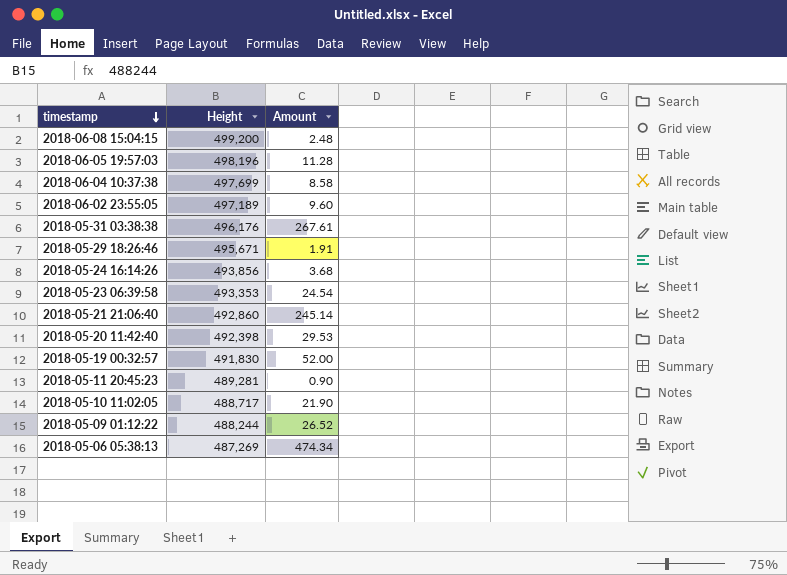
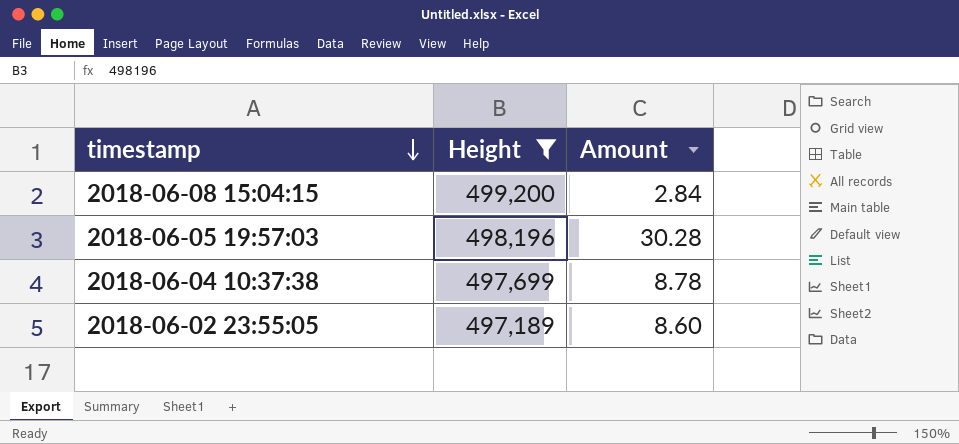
filter: none -> Height >= 497,189
2018-06-08 15:04:15 | Amount: 2.48 -> 2.84
2018-06-05 19:57:03 | Amount: 11.28 -> 30.28
2018-06-04 10:37:38 | Amount: 8.58 -> 8.78
2018-06-02 23:55:05 | Amount: 9.60 -> 8.60

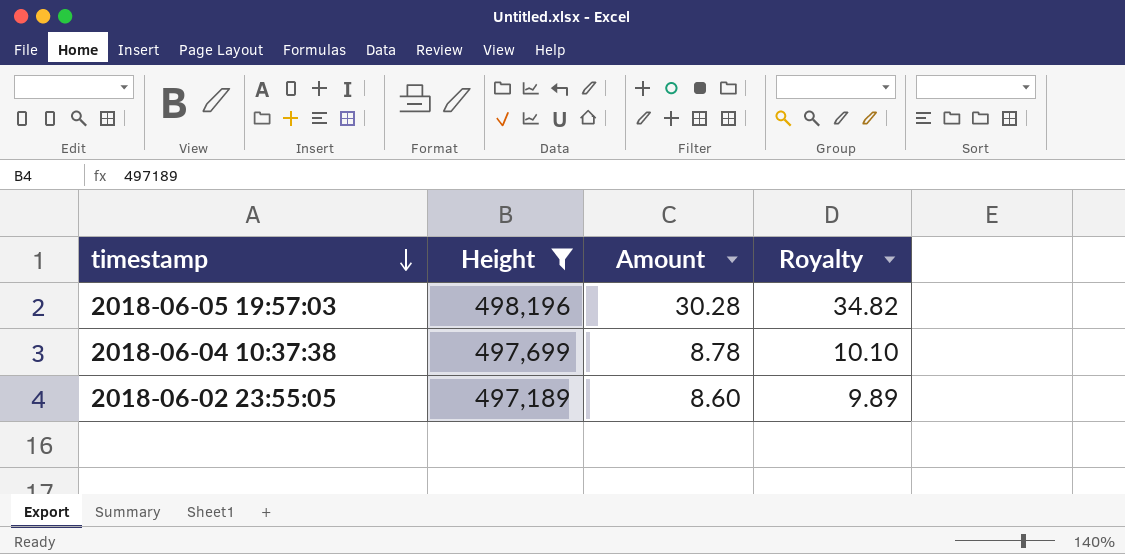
column Royalty | formula: none -> [Amount] * 1.15
row 2018-06-08 15:04:15: 499,200 | 2.84 -> none

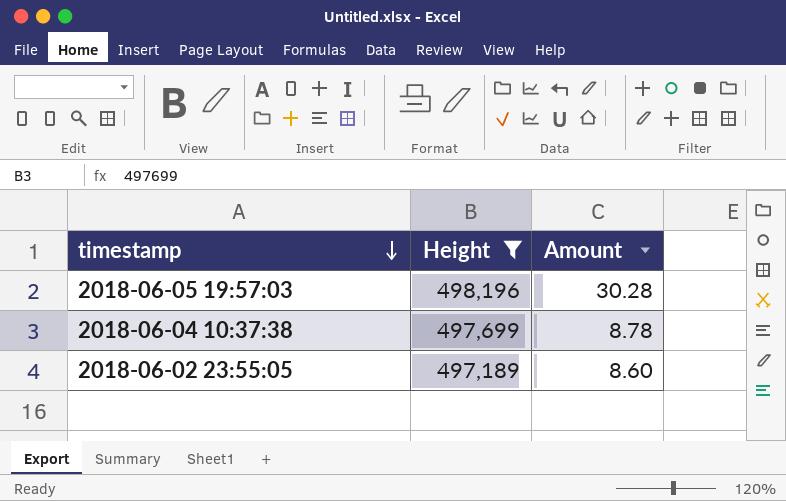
column Royalty | formula: [Amount] * 1.15 -> none

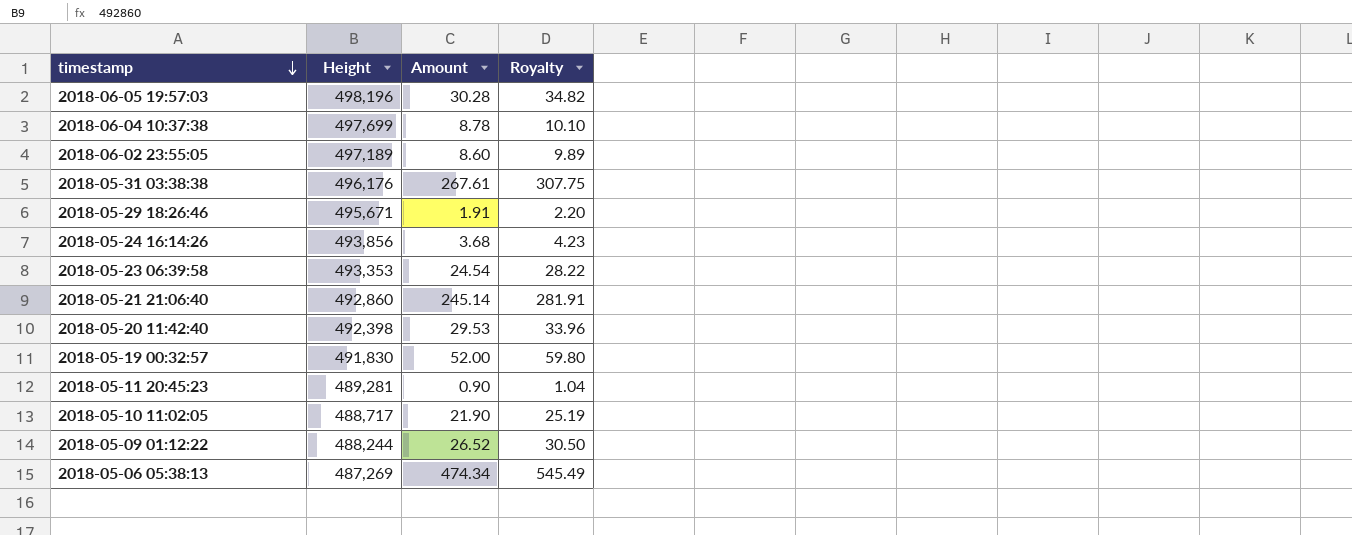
filter: Height >= 497,189 -> none
column Royalty | formula: none -> [Amount] * 1.15

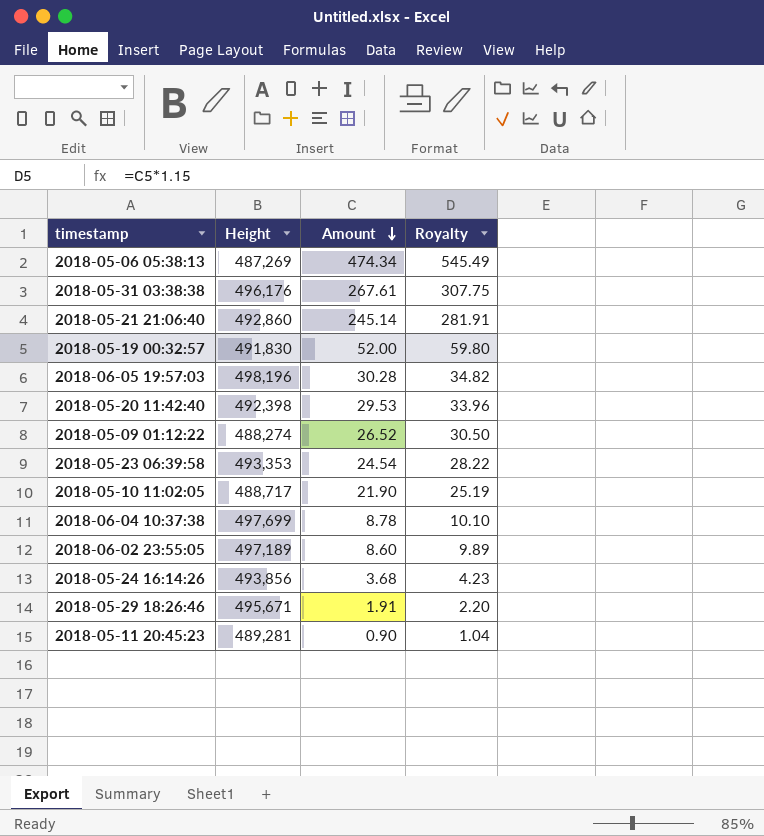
row order: timestamp descending -> Amount descending
2018-05-09 01:12:22 | Height: 488,244 -> 488,274

